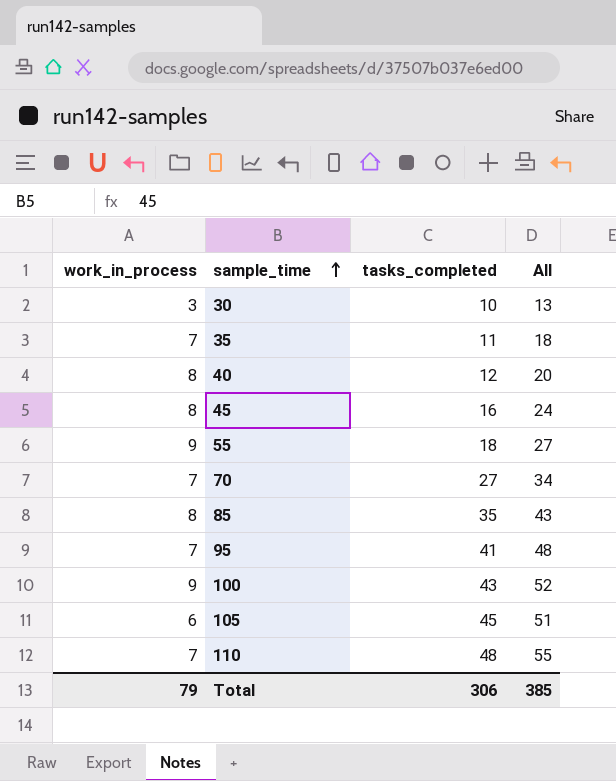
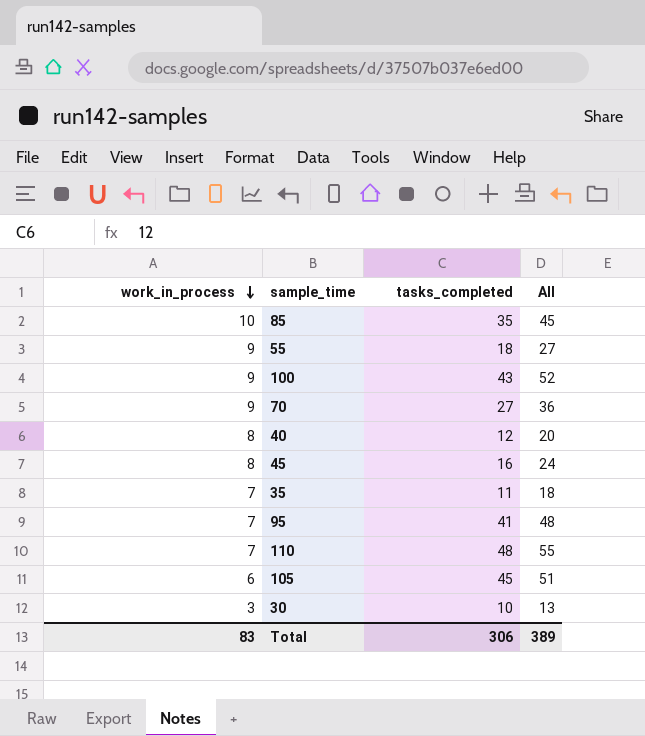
row order: sample_time ascending -> work_in_process descending
85 | work_in_process: 8 -> 10
85 | All: 43 -> 45
70 | work_in_process: 7 -> 9
70 | All: 34 -> 36
Total | work_in_process: 79 -> 83
Total | All: 385 -> 389

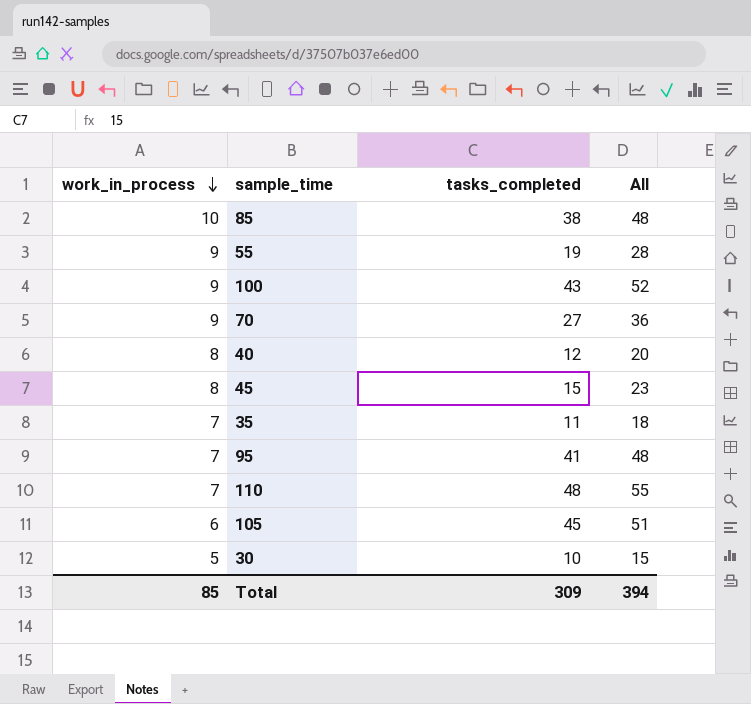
85 | tasks_completed: 35 -> 38
85 | All: 45 -> 48
55 | tasks_completed: 18 -> 19
55 | All: 27 -> 28
45 | tasks_completed: 16 -> 15
45 | All: 24 -> 23
30 | work_in_process: 3 -> 5
30 | All: 13 -> 15
Total | work_in_process: 83 -> 85
Total | tasks_completed: 306 -> 309
Total | All: 389 -> 394

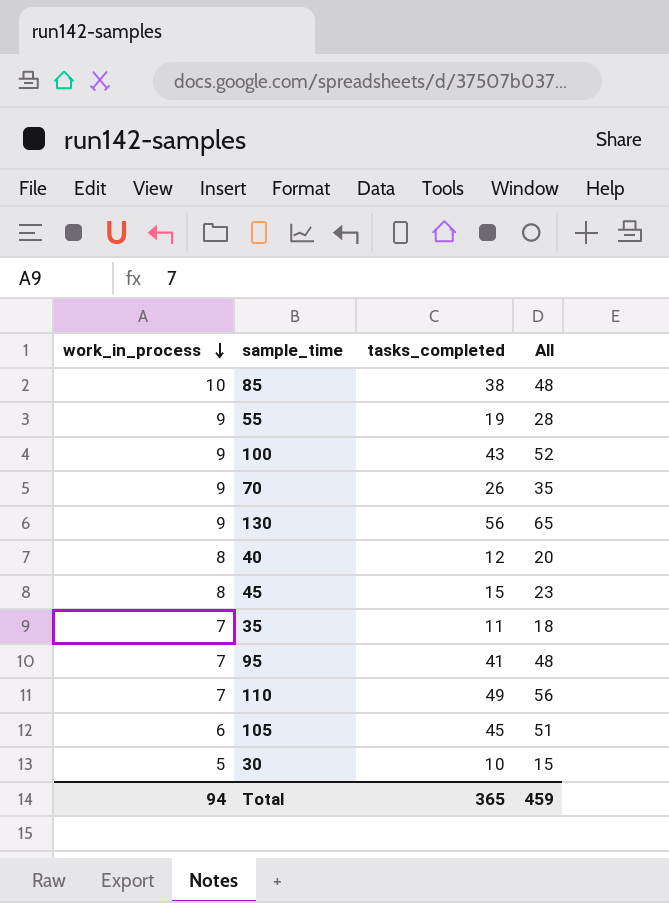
70 | tasks_completed: 27 -> 26
70 | All: 36 -> 35
row 130: none -> 9 | 56 | 65
110 | tasks_completed: 48 -> 49
110 | All: 55 -> 56
Total | work_in_process: 85 -> 94
Total | tasks_completed: 309 -> 365
Total | All: 394 -> 459

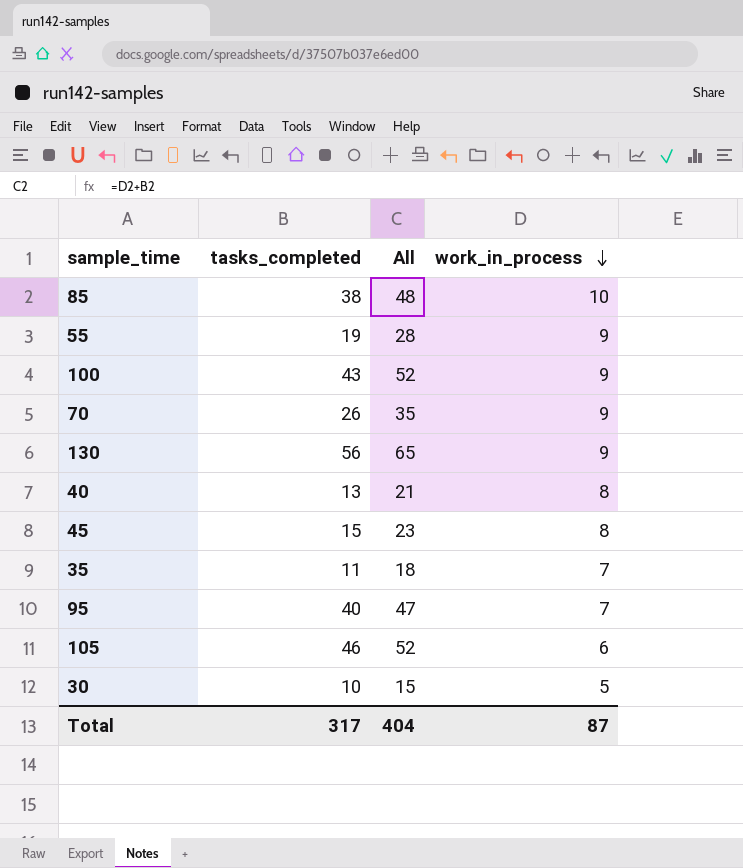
column work_in_process | position: 1 -> 4
row 110: 7 | 49 | 56 -> none
40 | tasks_completed: 12 -> 13
40 | All: 20 -> 21
95 | tasks_completed: 41 -> 40
95 | All: 48 -> 47
105 | tasks_completed: 45 -> 46
105 | All: 51 -> 52
Total | tasks_completed: 365 -> 317
Total | All: 459 -> 404
Total | work_in_process: 94 -> 87

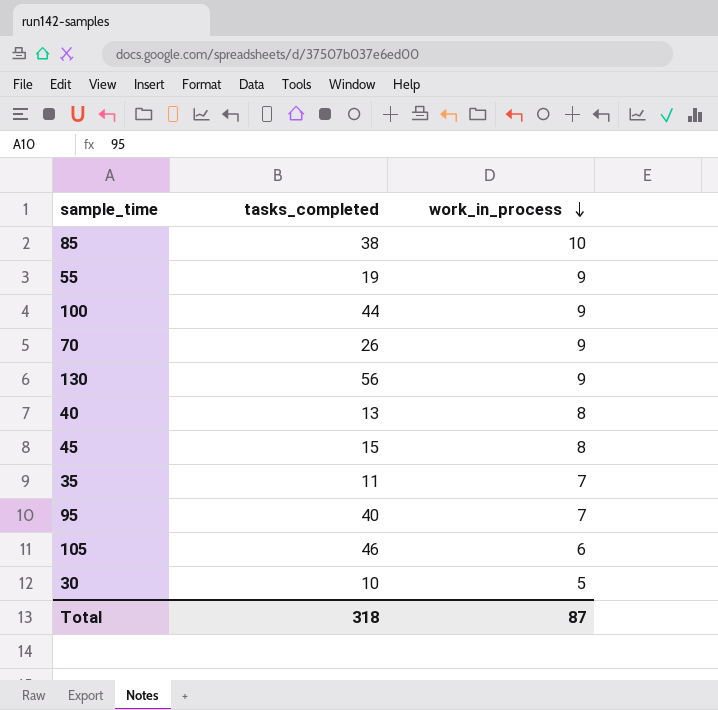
column All | formula: [tasks_completed] + [work_in_process] -> none
100 | tasks_completed: 43 -> 44
Total | tasks_completed: 317 -> 318

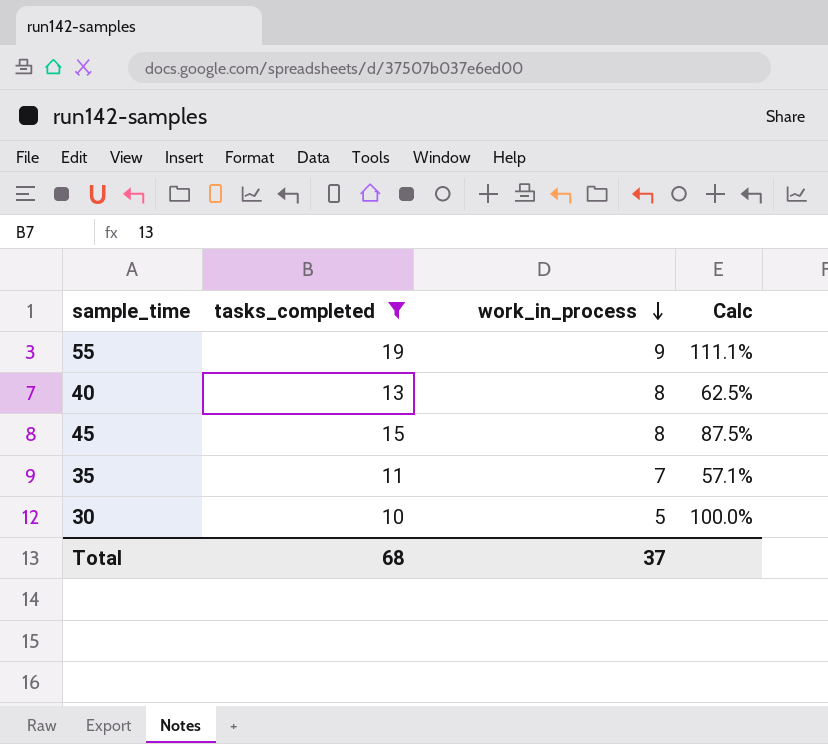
filter: none -> tasks_completed <= 19
column Calc | formula: none -> ([tasks_completed] - [work_in_process]) / [work_in_process]
Total | tasks_completed: 318 -> 68
Total | work_in_process: 87 -> 37

